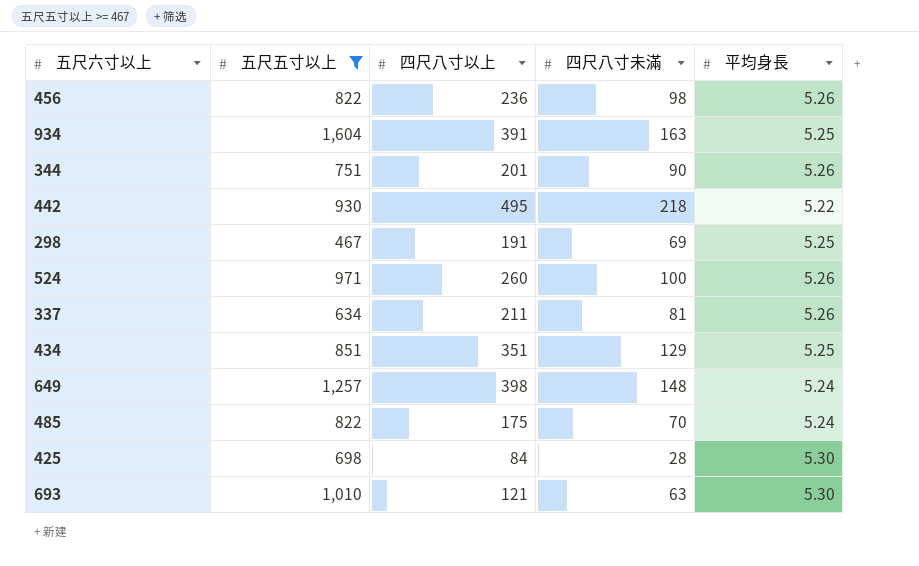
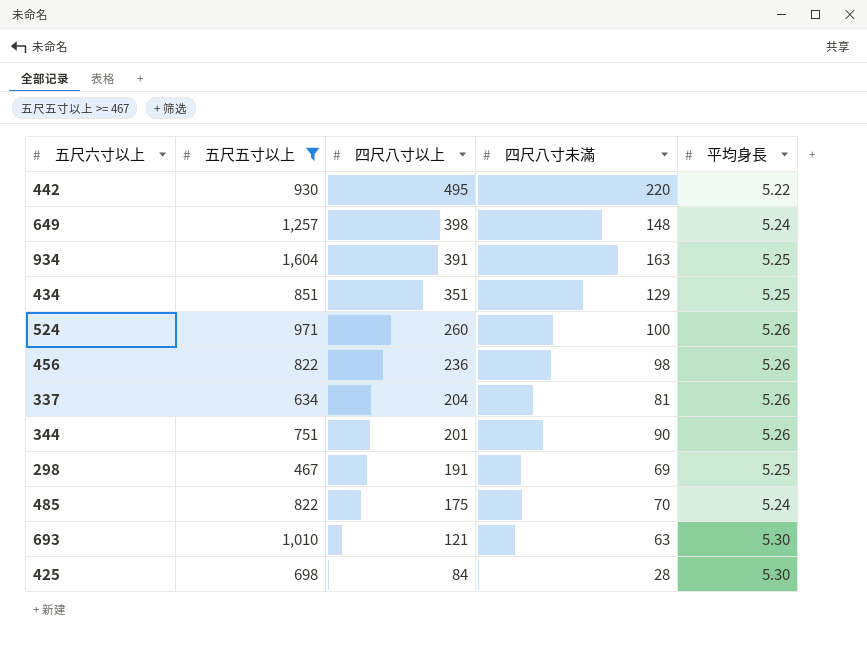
row order: none -> 四尺八寸以上 descending
442 | 四尺八寸未滿: 218 -> 220
337 | 四尺八寸以上: 211 -> 204

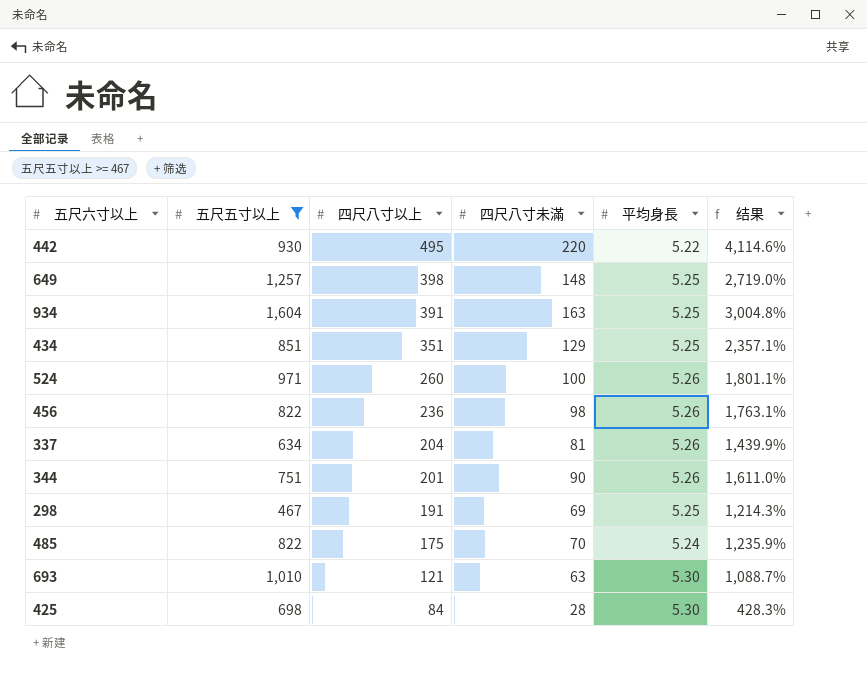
column 结果 | formula: none -> ([四尺八寸未滿] - [平均身長]) / [平均身長]
649 | 平均身長: 5.24 -> 5.25

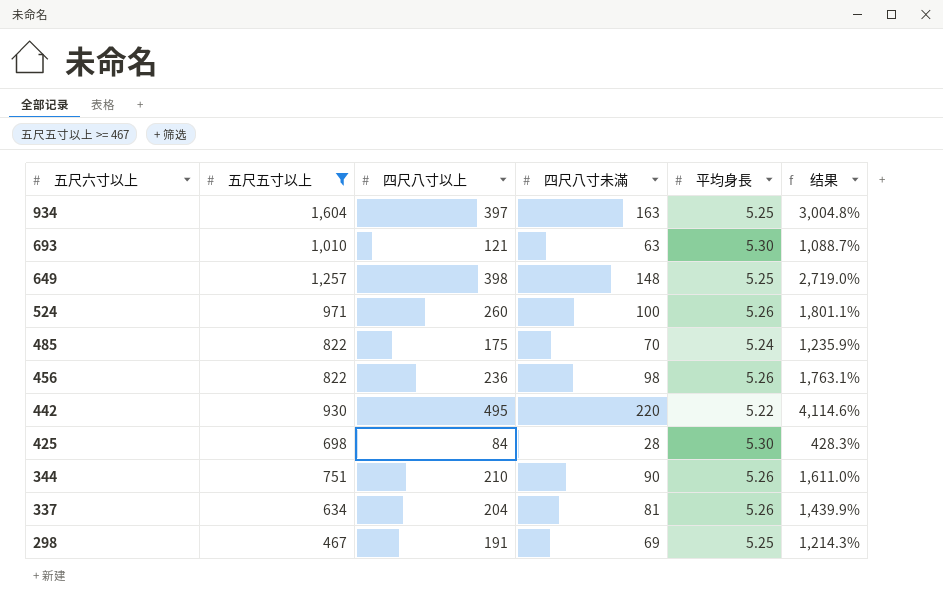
row order: 四尺八寸以上 descending -> 五尺六寸以上 descending
row 434: 851 | 351 | 129 | 5.25 | 2,357.1% -> none
934 | 四尺八寸以上: 391 -> 397
344 | 四尺八寸以上: 201 -> 210

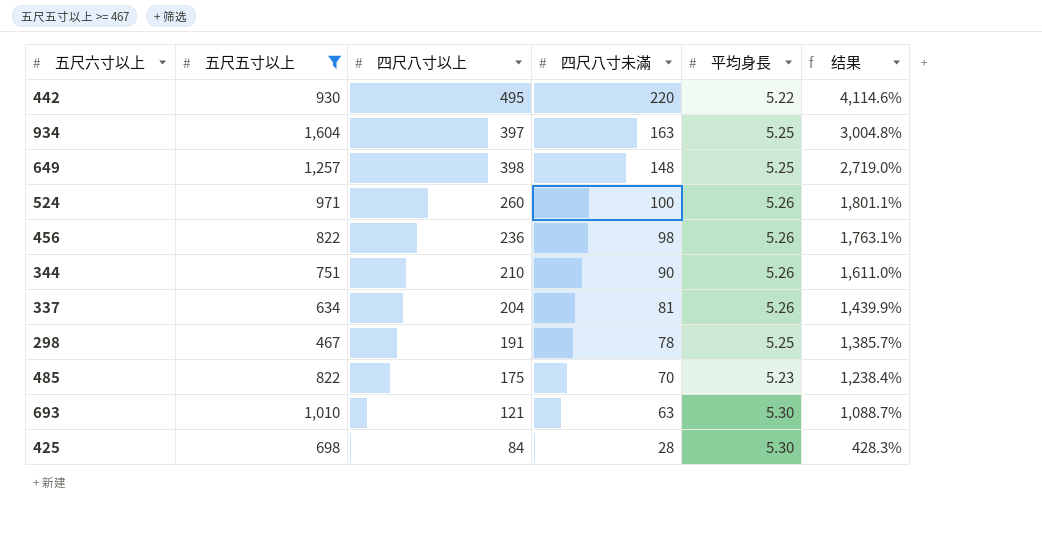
row order: 五尺六寸以上 descending -> 四尺八寸未滿 descending
298 | 四尺八寸未滿: 69 -> 78
298 | 结果: 1,214.3% -> 1,385.7%
485 | 平均身長: 5.24 -> 5.23
485 | 结果: 1,235.9% -> 1,238.4%

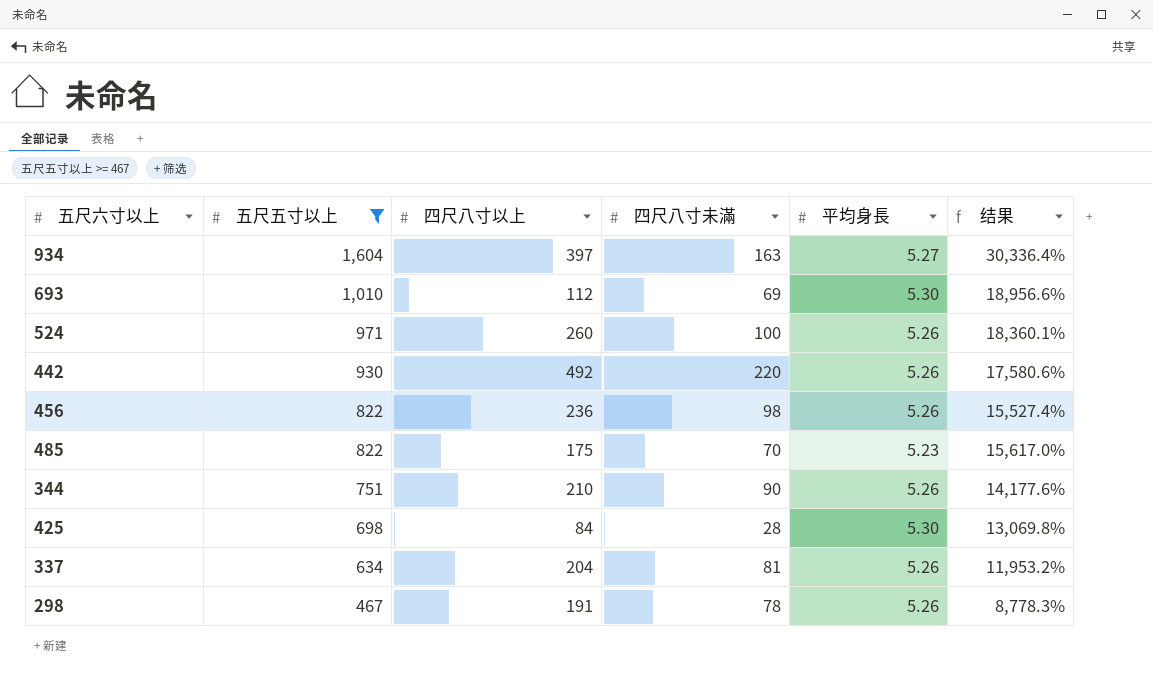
row order: 四尺八寸未滿 descending -> 五尺五寸以上 descending
column 结果 | formula: ([四尺八寸未滿] - [平均身長]) / [平均身長] -> ([五尺五寸以上] - [平均身長]) / [平均身長]
row 649: 1,257 | 398 | 148 | 5.25 | 2,719.0% -> none
934 | 平均身長: 5.25 -> 5.27
693 | 四尺八寸以上: 121 -> 112
693 | 四尺八寸未滿: 63 -> 69
442 | 四尺八寸以上: 495 -> 492
442 | 平均身長: 5.22 -> 5.26
298 | 平均身長: 5.25 -> 5.26

